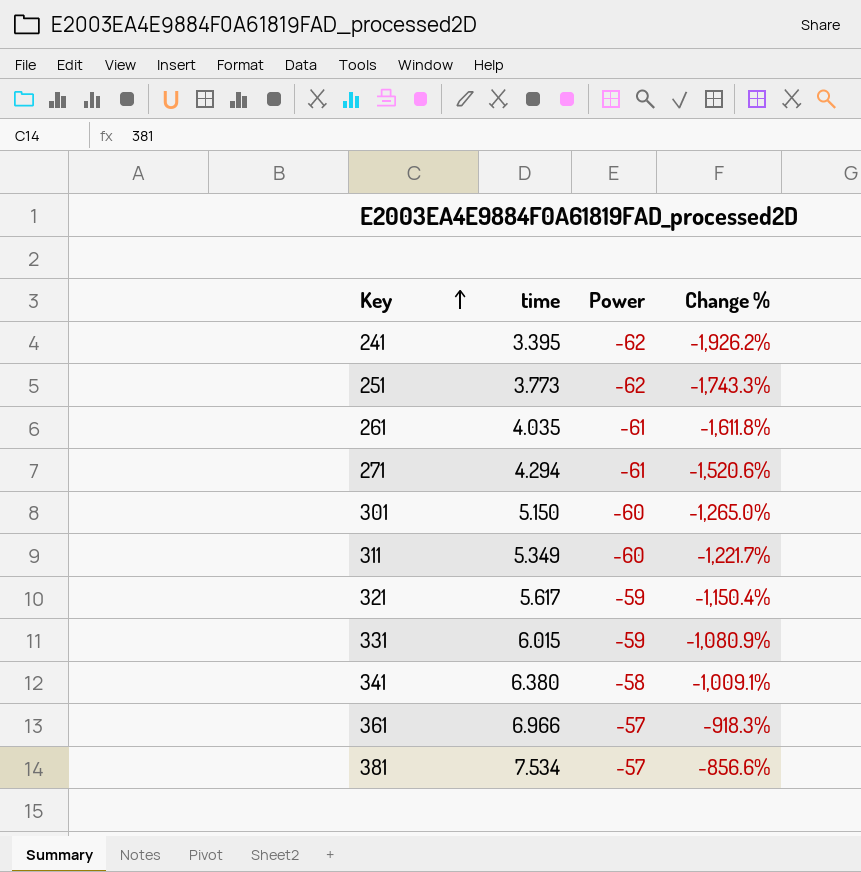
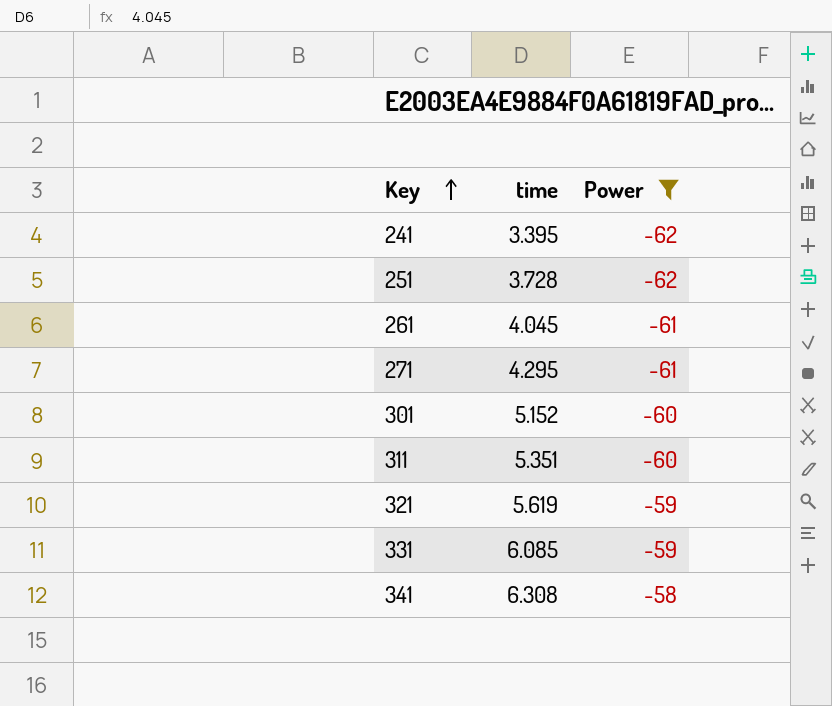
filter: none -> Power != -57
column Change % | formula: ([Power] - [time]) / [time] -> none
251 | time: 3.773 -> 3.728
261 | time: 4.035 -> 4.045
271 | time: 4.294 -> 4.295
301 | time: 5.150 -> 5.152
311 | time: 5.349 -> 5.351
321 | time: 5.617 -> 5.619
331 | time: 6.015 -> 6.085
341 | time: 6.380 -> 6.308

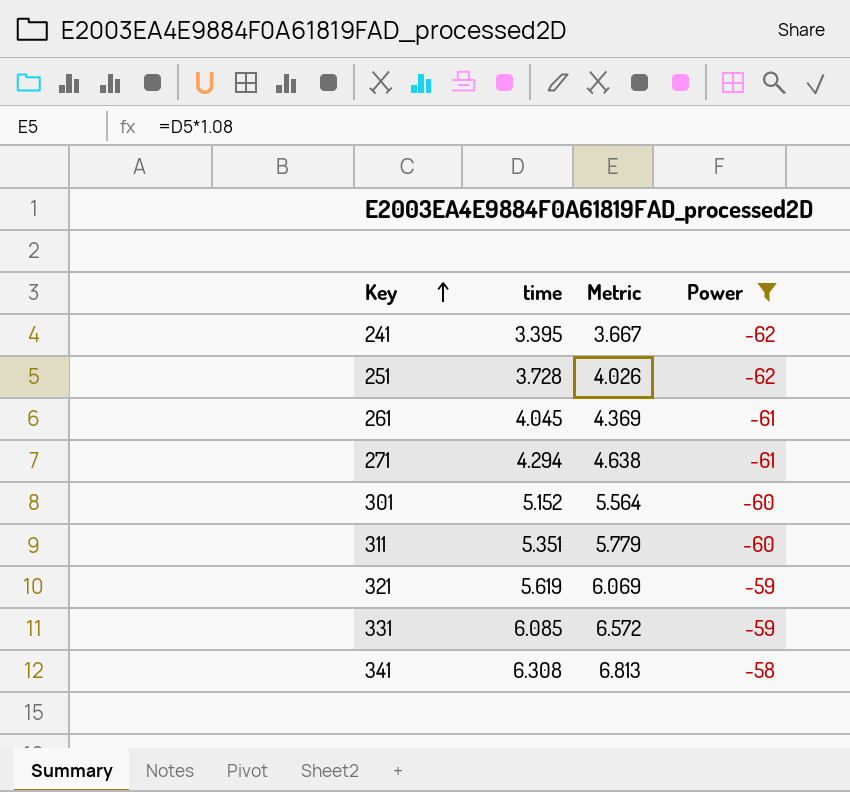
column Metric | formula: none -> [time] * 1.08
271 | time: 4.295 -> 4.294

